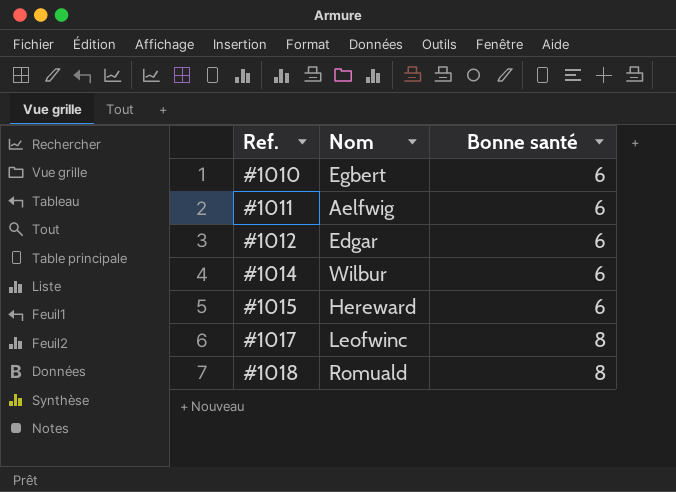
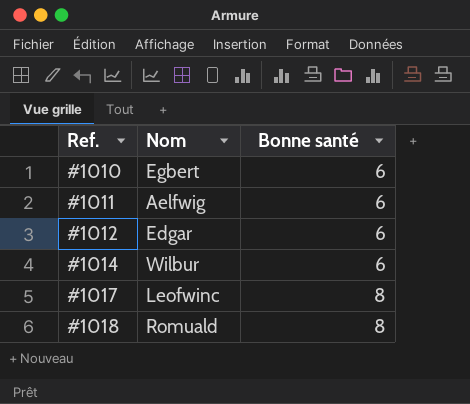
row #1015: Hereward | 6 -> none

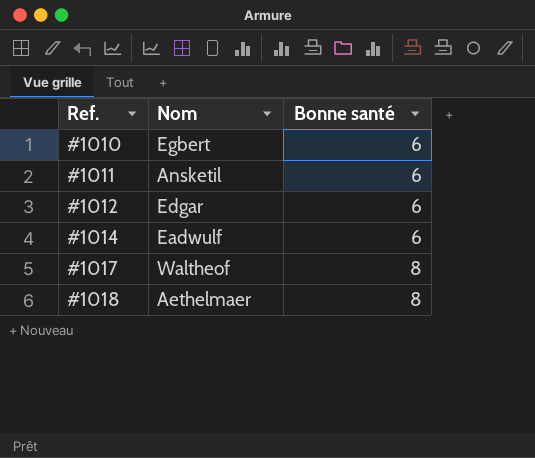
#1011 | Nom: Aelfwig -> Ansketil
#1014 | Nom: Wilbur -> Eadwulf
#1017 | Nom: Leofwinc -> Waltheof
#1018 | Nom: Romuald -> Aethelmaer

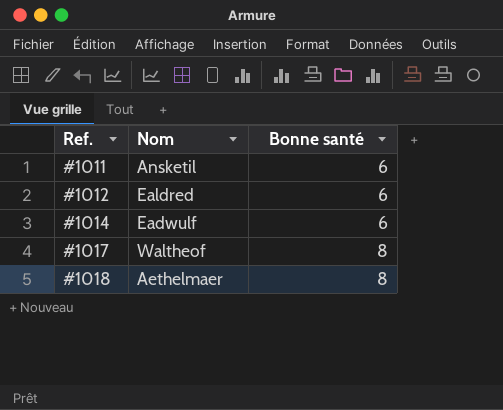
row #1010: Egbert | 6 -> none
#1012 | Nom: Edgar -> Ealdred

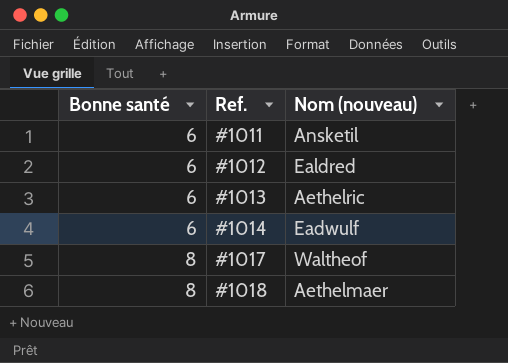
column Bonne santé | position: 3 -> 1
column name: Nom -> Nom (nouveau)
row #1013: none -> 6 | Aethelric

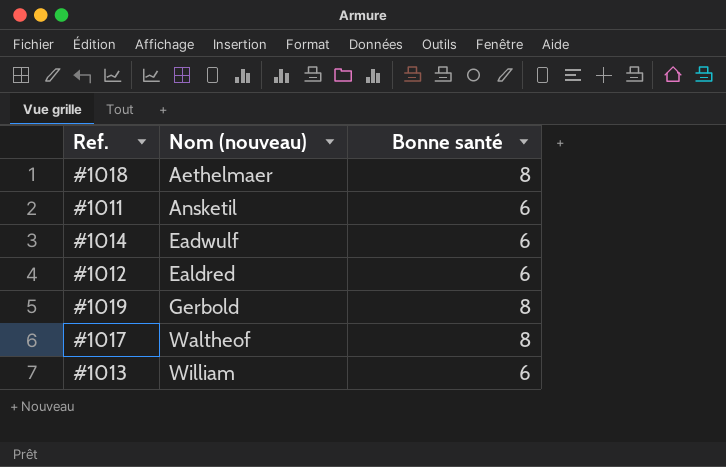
row order: Bonne santé ascending -> Nom (nouveau) ascending
column Bonne santé | position: 1 -> 3
row #1019: none -> Gerbold | 8
#1013 | Nom (nouveau): Aethelric -> William

